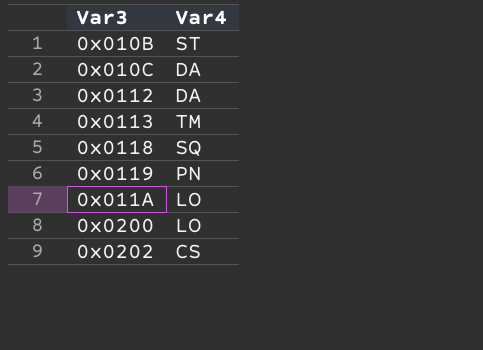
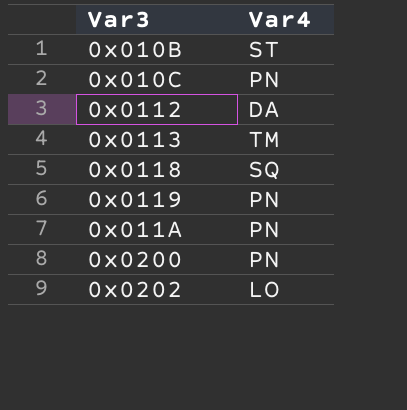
0x010C | Var4: DA -> PN
0x011A | Var4: LO -> PN
0x0200 | Var4: LO -> PN
0x0202 | Var4: CS -> LO

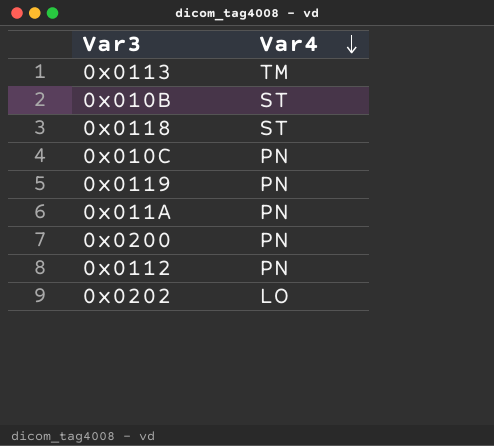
row order: none -> Var4 descending
0x0118 | Var4: SQ -> ST
0x0112 | Var4: DA -> PN

